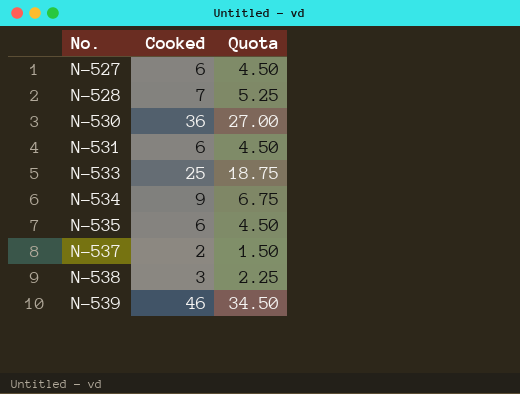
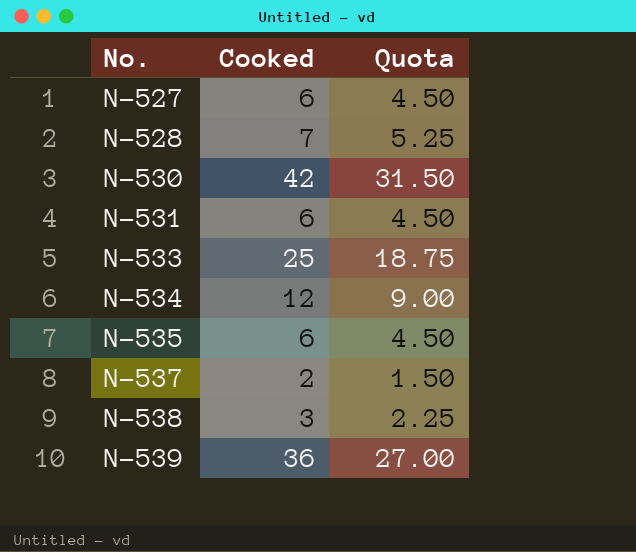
N-530 | Cooked: 36 -> 42
N-530 | Quota: 27.00 -> 31.50
N-534 | Cooked: 9 -> 12
N-534 | Quota: 6.75 -> 9.00
N-539 | Cooked: 46 -> 36
N-539 | Quota: 34.50 -> 27.00

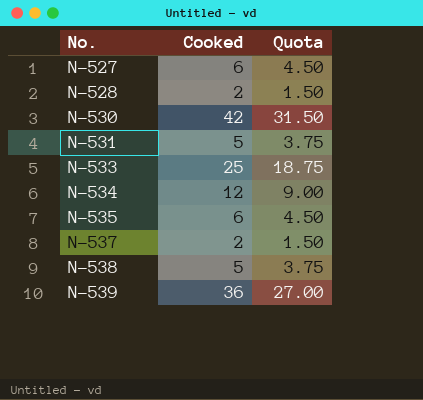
N-528 | Cooked: 7 -> 2
N-528 | Quota: 5.25 -> 1.50
N-531 | Cooked: 6 -> 5
N-531 | Quota: 4.50 -> 3.75
N-538 | Cooked: 3 -> 5
N-538 | Quota: 2.25 -> 3.75

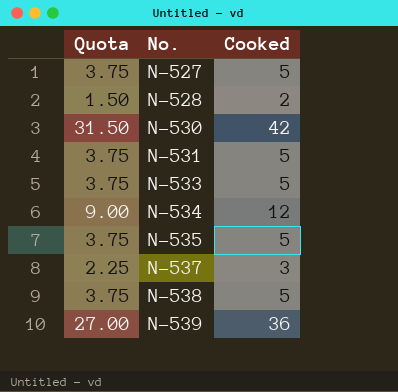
column Quota | position: 3 -> 1
N-527 | Quota: 4.50 -> 3.75
N-527 | Cooked: 6 -> 5
N-533 | Quota: 18.75 -> 3.75
N-533 | Cooked: 25 -> 5
N-535 | Quota: 4.50 -> 3.75
N-535 | Cooked: 6 -> 5
N-537 | Quota: 1.50 -> 2.25
N-537 | Cooked: 2 -> 3

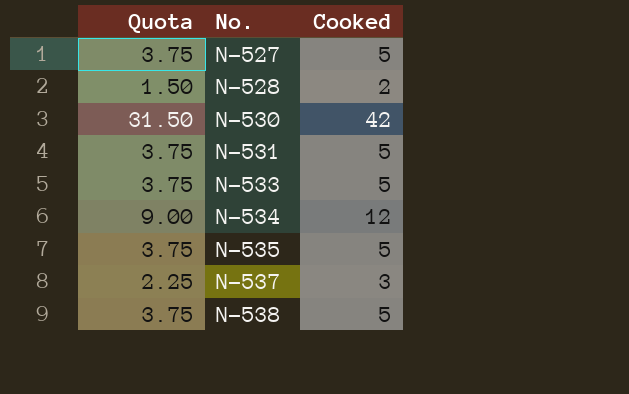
row N-539: 27.00 | 36 -> none

